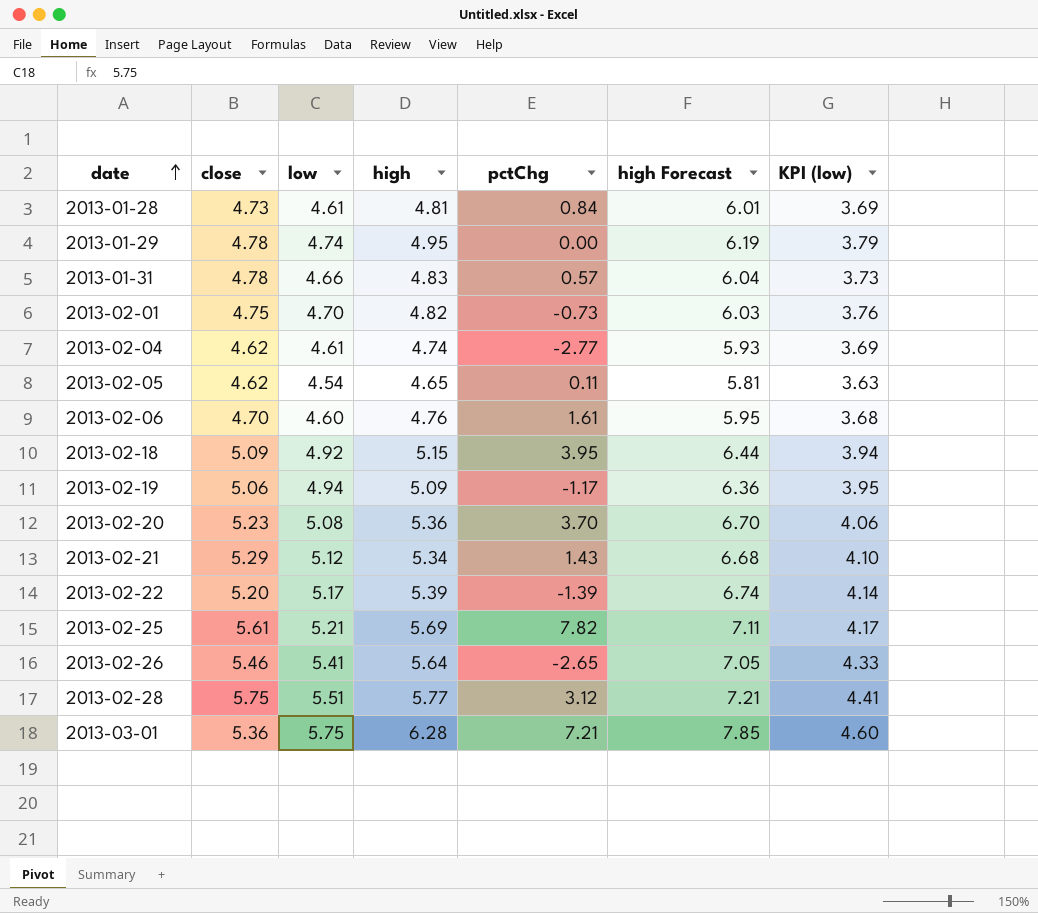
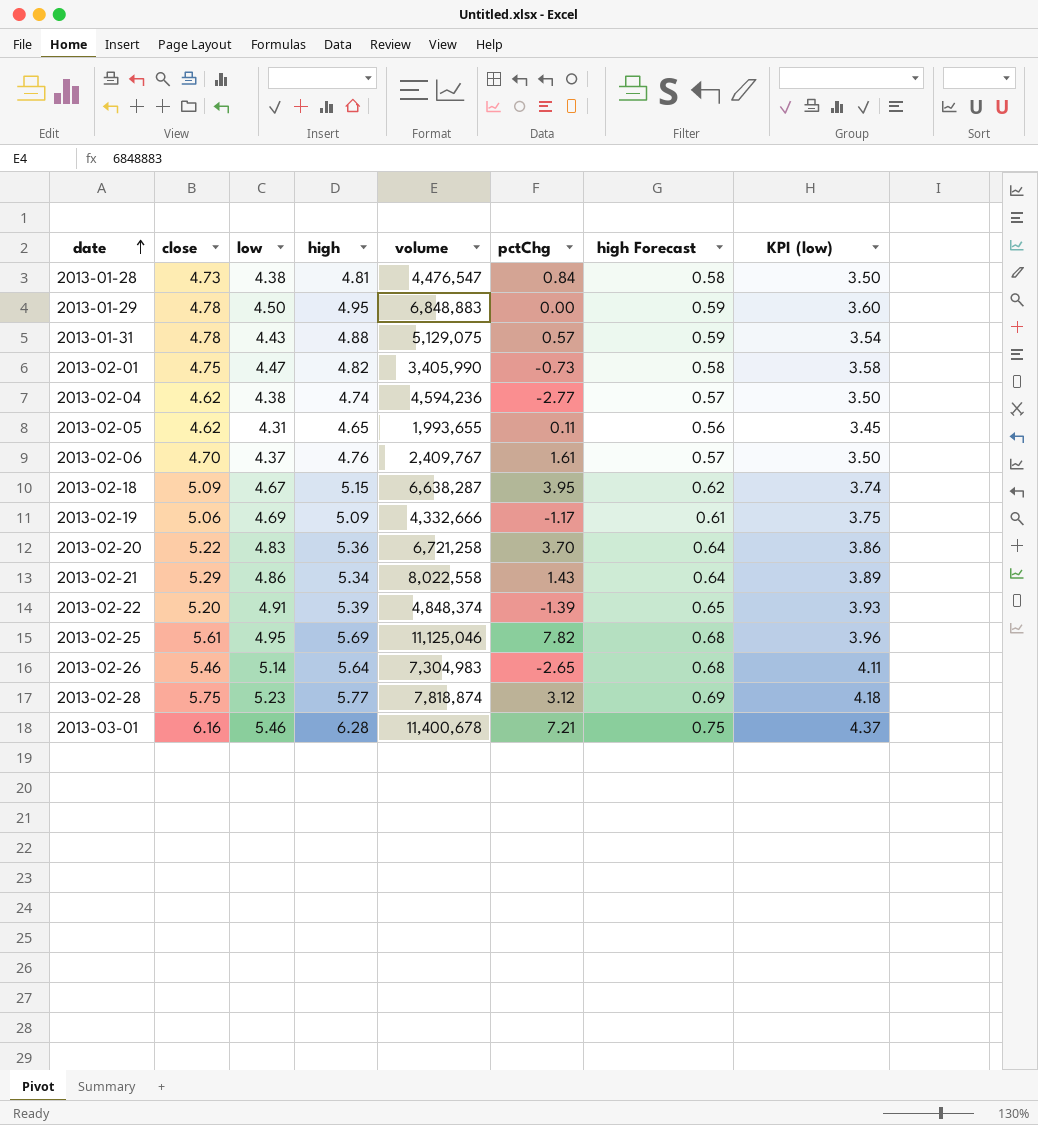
column volume | position: none -> 5
column high Forecast | formula: [high] * 1.25 -> [high] * 0.12
2013-01-28 | low: 4.61 -> 4.38
2013-01-28 | KPI (low): 3.69 -> 3.50
2013-01-29 | low: 4.74 -> 4.50
2013-01-29 | KPI (low): 3.79 -> 3.60
2013-01-31 | low: 4.66 -> 4.43
2013-01-31 | high: 4.83 -> 4.88
2013-01-31 | KPI (low): 3.73 -> 3.54
2013-02-01 | low: 4.70 -> 4.47
2013-02-01 | KPI (low): 3.76 -> 3.58
2013-02-04 | low: 4.61 -> 4.38
2013-02-04 | KPI (low): 3.69 -> 3.50
2013-02-05 | low: 4.54 -> 4.31
2013-02-05 | KPI (low): 3.63 -> 3.45
2013-02-06 | low: 4.60 -> 4.37
2013-02-06 | KPI (low): 3.68 -> 3.50
2013-02-18 | low: 4.92 -> 4.67
2013-02-18 | KPI (low): 3.94 -> 3.74
2013-02-19 | low: 4.94 -> 4.69
2013-02-19 | KPI (low): 3.95 -> 3.75
2013-02-20 | close: 5.23 -> 5.22
2013-02-20 | low: 5.08 -> 4.83
2013-02-20 | KPI (low): 4.06 -> 3.86
2013-02-21 | low: 5.12 -> 4.86
2013-02-21 | KPI (low): 4.10 -> 3.89
2013-02-22 | low: 5.17 -> 4.91
2013-02-22 | KPI (low): 4.14 -> 3.93
2013-02-25 | low: 5.21 -> 4.95
2013-02-25 | KPI (low): 4.17 -> 3.96
2013-02-26 | low: 5.41 -> 5.14
2013-02-26 | KPI (low): 4.33 -> 4.11
2013-02-28 | low: 5.51 -> 5.23
2013-02-28 | KPI (low): 4.41 -> 4.18
2013-03-01 | close: 5.36 -> 6.16
2013-03-01 | low: 5.75 -> 5.46
2013-03-01 | KPI (low): 4.60 -> 4.37

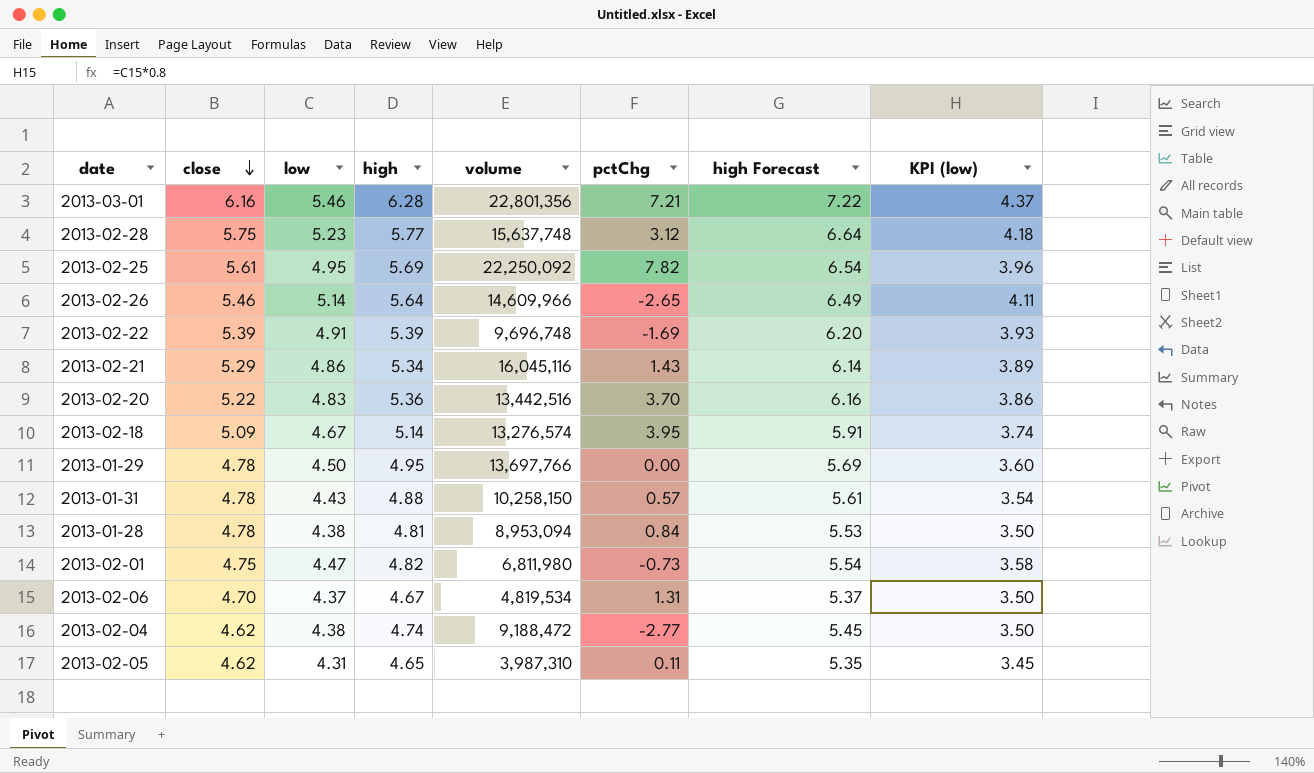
row order: date ascending -> close descending
column high Forecast | formula: [high] * 0.12 -> [high] * 1.15
row 2013-02-19: 5.06 | 4.69 | 5.09 | 4,332,666 | -1.17 | 0.61 | 3.75 -> none
2013-03-01 | volume: 11,400,678 -> 22,801,356
2013-02-28 | volume: 7,818,874 -> 15,637,748
2013-02-25 | volume: 11,125,046 -> 22,250,092
2013-02-26 | volume: 7,304,983 -> 14,609,966
2013-02-22 | close: 5.20 -> 5.39
2013-02-22 | volume: 4,848,374 -> 9,696,748
2013-02-22 | pctChg: -1.39 -> -1.69
2013-02-21 | volume: 8,022,558 -> 16,045,116
2013-02-20 | volume: 6,721,258 -> 13,442,516
2013-02-18 | high: 5.15 -> 5.14
2013-02-18 | volume: 6,638,287 -> 13,276,574
2013-01-29 | volume: 6,848,883 -> 13,697,766
2013-01-31 | volume: 5,129,075 -> 10,258,150
2013-01-28 | close: 4.73 -> 4.78
2013-01-28 | volume: 4,476,547 -> 8,953,094
2013-02-01 | volume: 3,405,990 -> 6,811,980
2013-02-06 | high: 4.76 -> 4.67
2013-02-06 | volume: 2,409,767 -> 4,819,534
2013-02-06 | pctChg: 1.61 -> 1.31
2013-02-04 | volume: 4,594,236 -> 9,188,472
2013-02-05 | volume: 1,993,655 -> 3,987,310

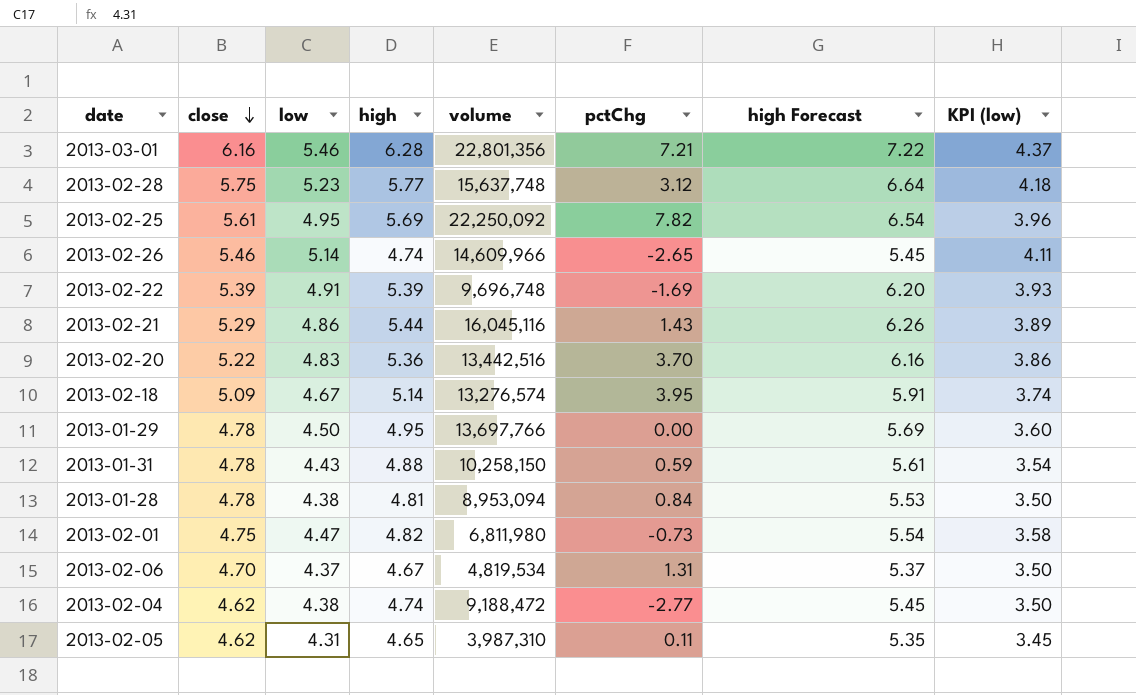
2013-02-26 | high: 5.64 -> 4.74
2013-02-26 | high Forecast: 6.49 -> 5.45
2013-02-21 | high: 5.34 -> 5.44
2013-02-21 | high Forecast: 6.14 -> 6.26
2013-01-31 | pctChg: 0.57 -> 0.59

